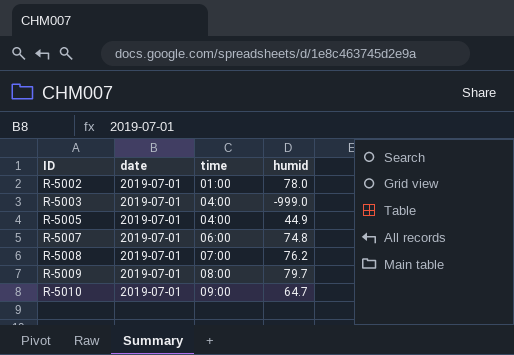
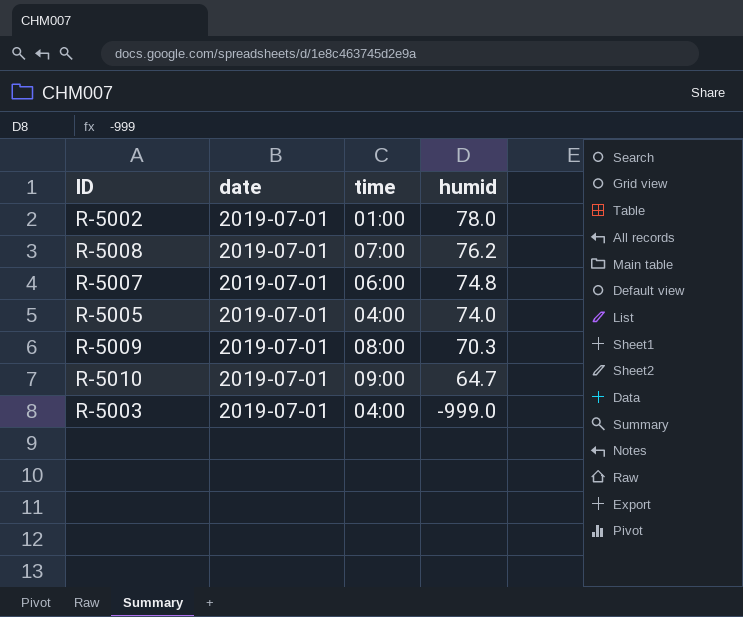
row order: ID ascending -> humid descending
R-5005 | humid: 44.9 -> 74.0
R-5009 | humid: 79.7 -> 70.3

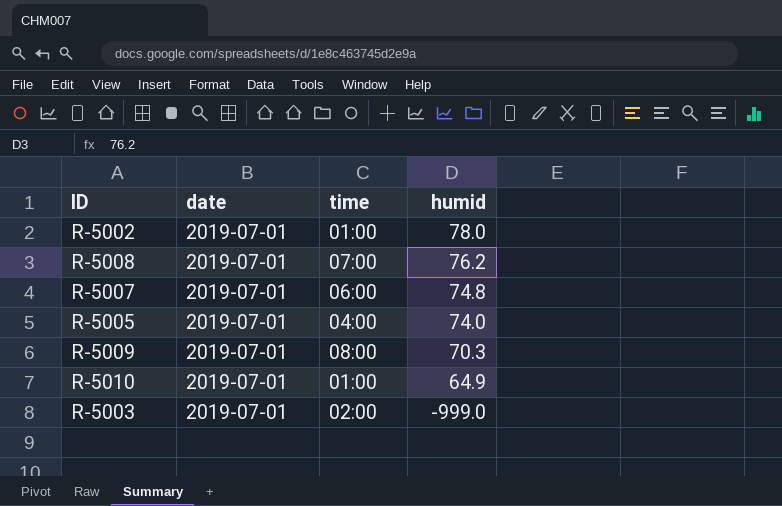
R-5010 | time: 09:00 -> 01:00
R-5010 | humid: 64.7 -> 64.9
R-5003 | time: 04:00 -> 02:00

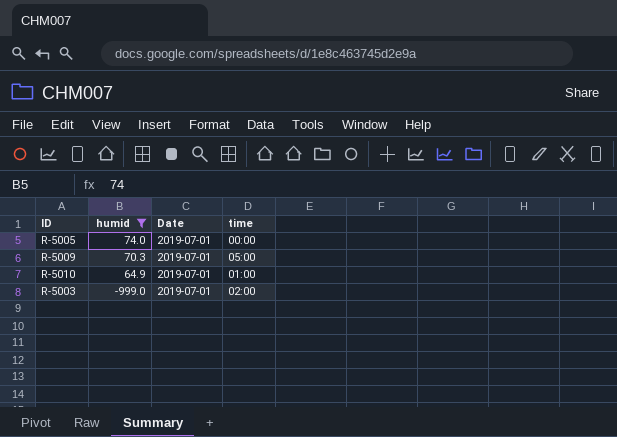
filter: none -> humid <= 74.0
column humid | position: 4 -> 2
column name: date -> Date
R-5005 | time: 04:00 -> 00:00
R-5009 | time: 08:00 -> 05:00

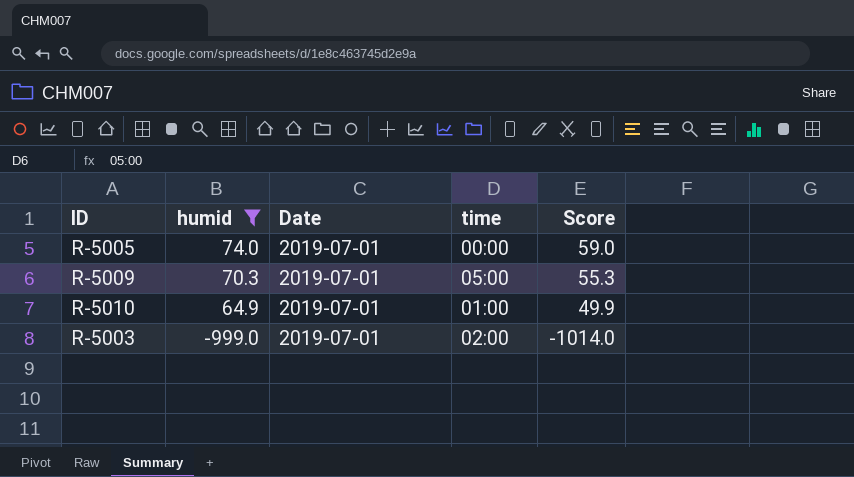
column Score | formula: none -> [humid] - 15

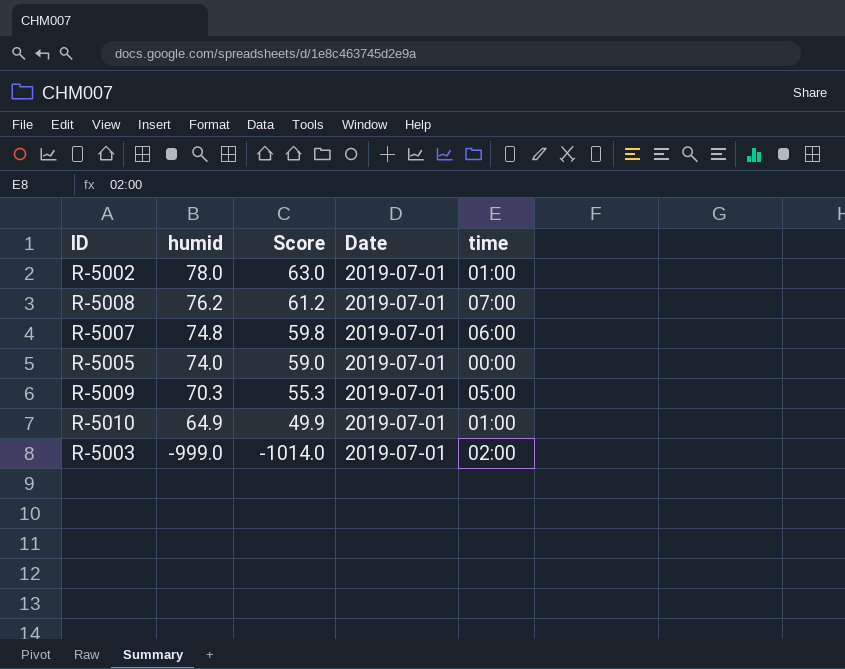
filter: humid <= 74.0 -> none
column Score | position: 5 -> 3

